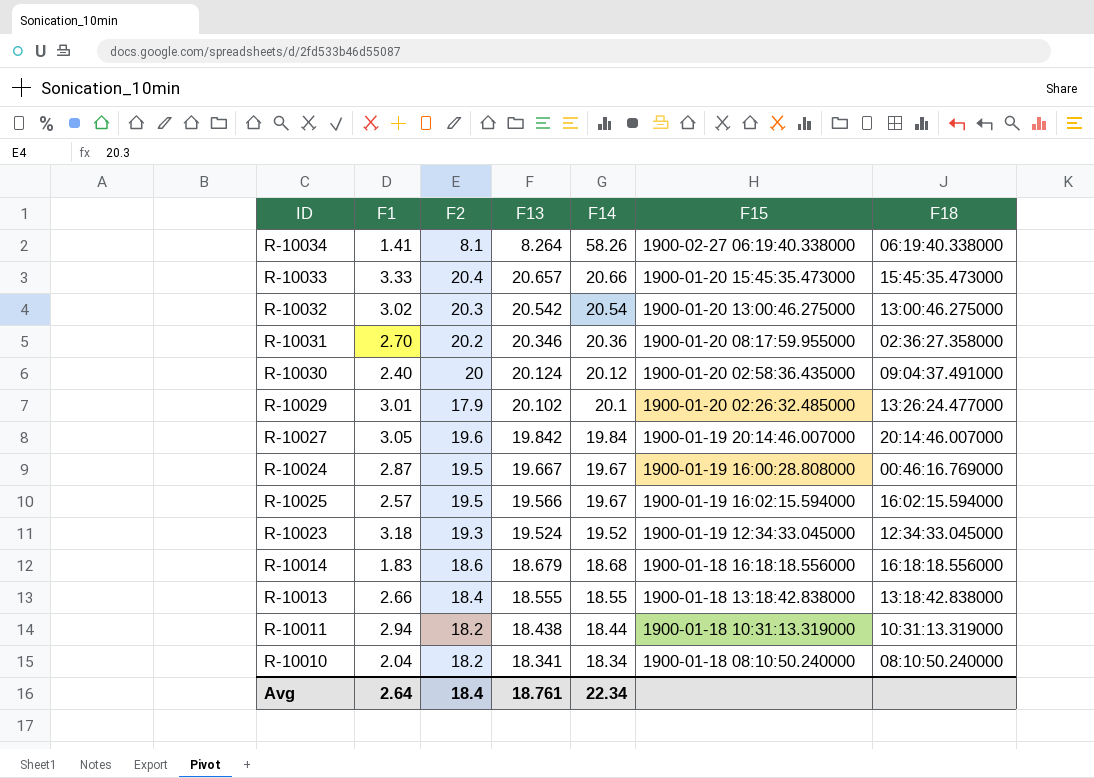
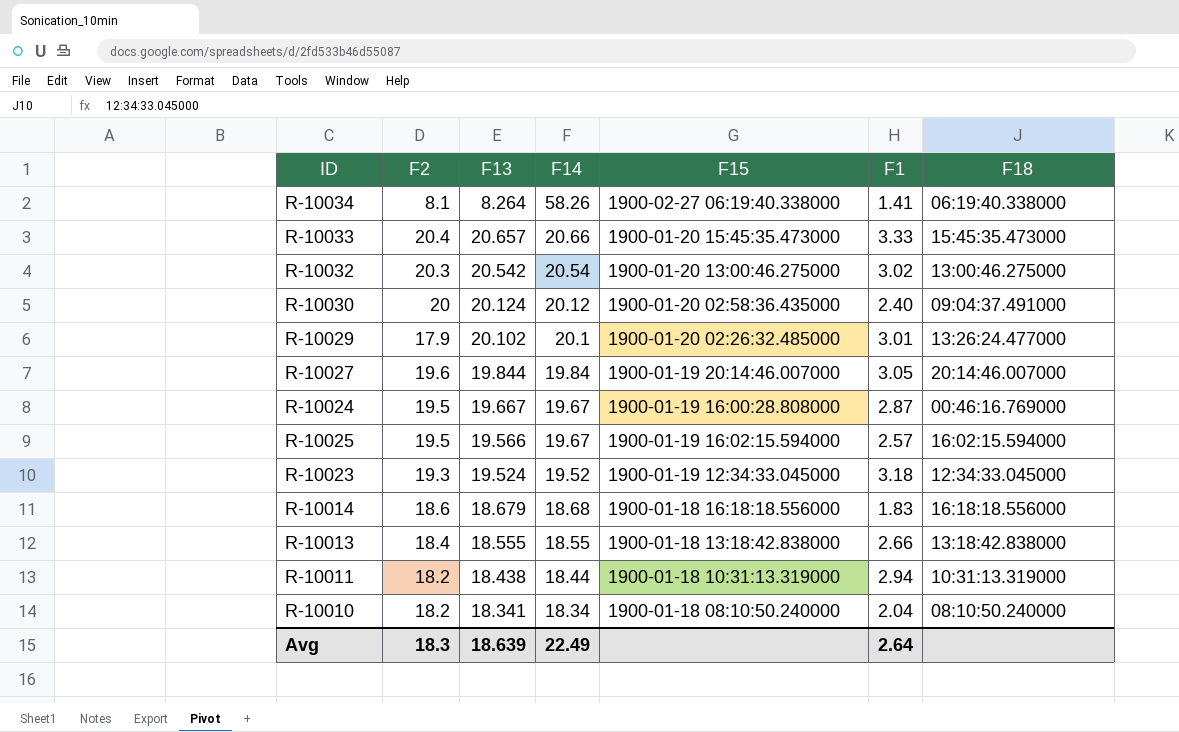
column F1 | position: 2 -> 6
row R-10031: 2.70 | 20.2 | 20.346 | 20.36 | 1900-01-20 08:17:59.955000 | 02:36:27.358000 -> none
R-10027 | F13: 19.842 -> 19.844
Avg | F2: 18.4 -> 18.3
Avg | F13: 18.761 -> 18.639
Avg | F14: 22.34 -> 22.49

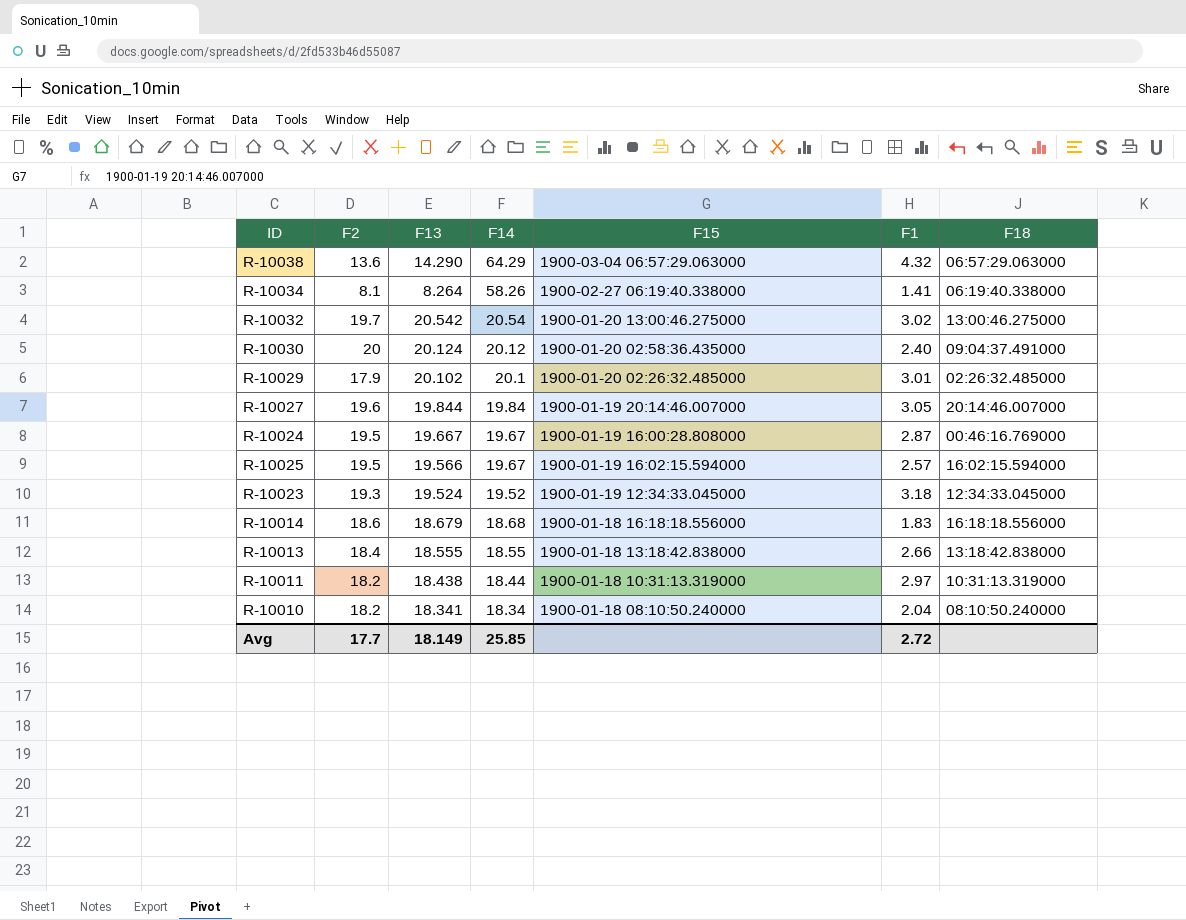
row R-10033: 20.4 | 20.657 | 20.66 | 1900-01-20 15:45:35.473000 | 3.33 | 15:45:35.473000 -> none
row R-10038: none -> 13.6 | 14.290 | 64.29 | 1900-03-04 06:57:29.063000 | 4.32 | 06:57:29.063000
R-10032 | F2: 20.3 -> 19.7
R-10029 | F18: 13:26:24.477000 -> 02:26:32.485000
R-10011 | F1: 2.94 -> 2.97
Avg | F2: 18.3 -> 17.7
Avg | F13: 18.639 -> 18.149
Avg | F14: 22.49 -> 25.85
Avg | F1: 2.64 -> 2.72

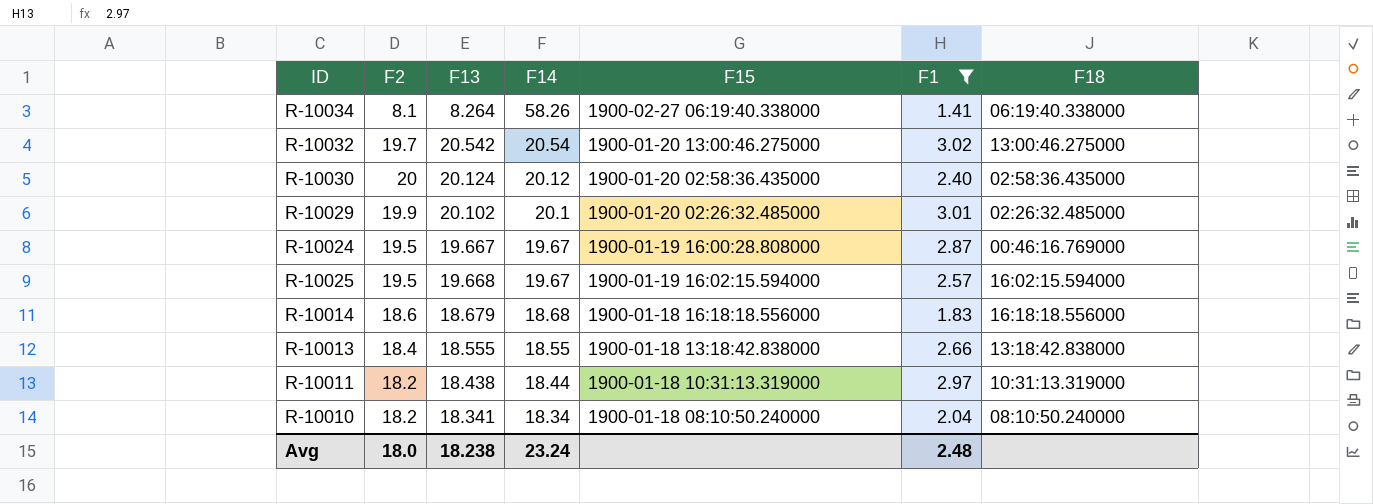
filter: none -> F1 <= 3.02
R-10030 | F18: 09:04:37.491000 -> 02:58:36.435000
R-10029 | F2: 17.9 -> 19.9
R-10025 | F13: 19.566 -> 19.668
Avg | F2: 17.7 -> 18.0
Avg | F13: 18.149 -> 18.238
Avg | F14: 25.85 -> 23.24
Avg | F1: 2.72 -> 2.48

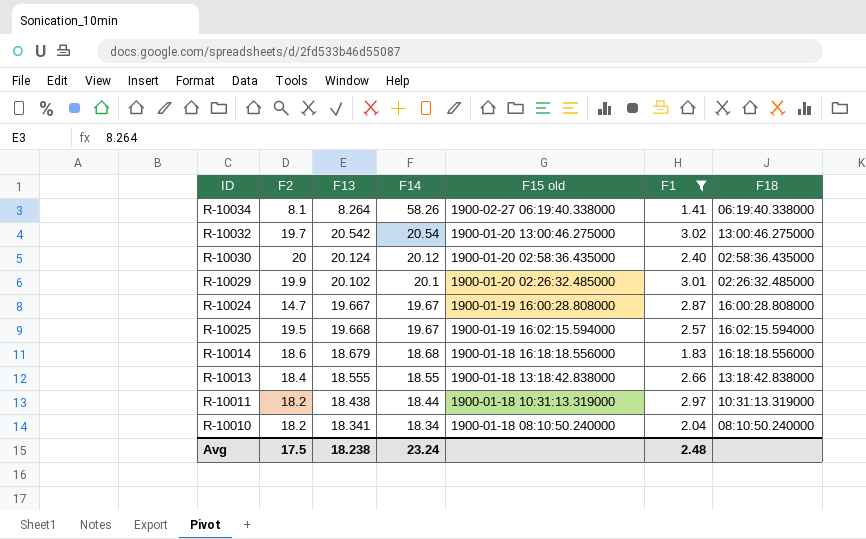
column name: F15 -> F15 old
R-10024 | F2: 19.5 -> 14.7
R-10024 | F18: 00:46:16.769000 -> 16:00:28.808000
Avg | F2: 18.0 -> 17.5

